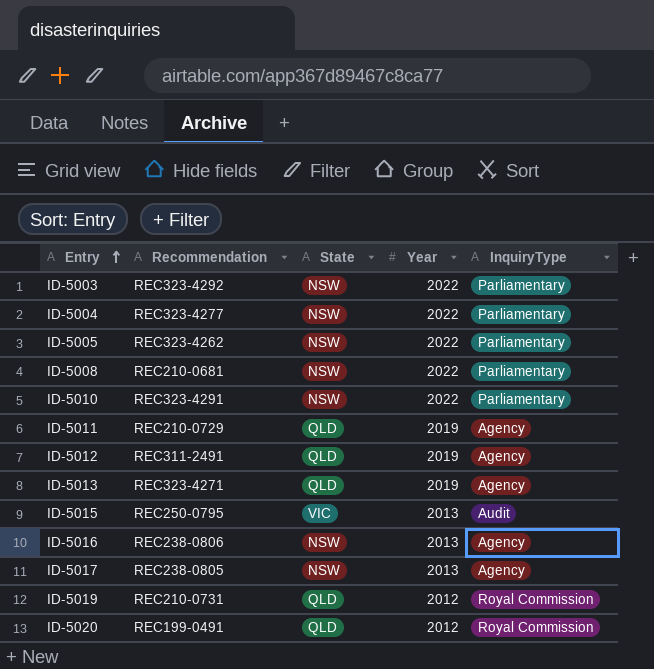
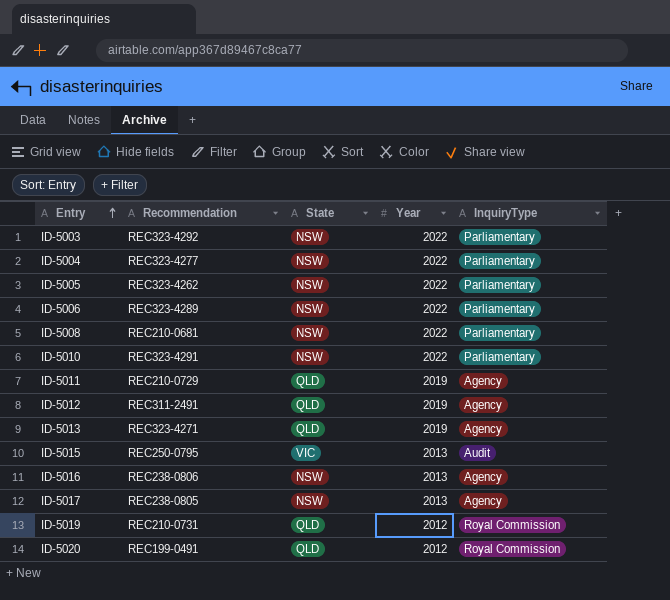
row ID-5006: none -> REC323-4289 | NSW | 2022 | Parliamentary

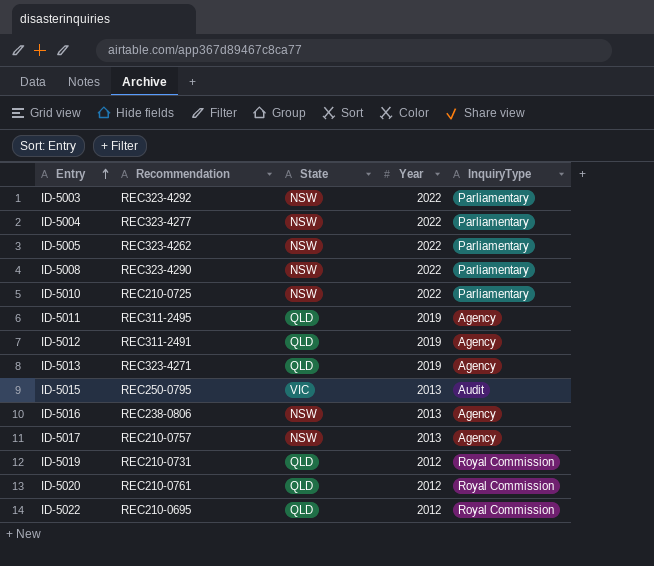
row ID-5006: REC323-4289 | NSW | 2022 | Parliamentary -> none
ID-5008 | Recommendation: REC210-0681 -> REC323-4290
ID-5010 | Recommendation: REC323-4291 -> REC210-0725
ID-5011 | Recommendation: REC210-0729 -> REC311-2495
ID-5017 | Recommendation: REC238-0805 -> REC210-0757
ID-5020 | Recommendation: REC199-0491 -> REC210-0761
row ID-5022: none -> REC210-0695 | QLD | 2012 | Royal Commission

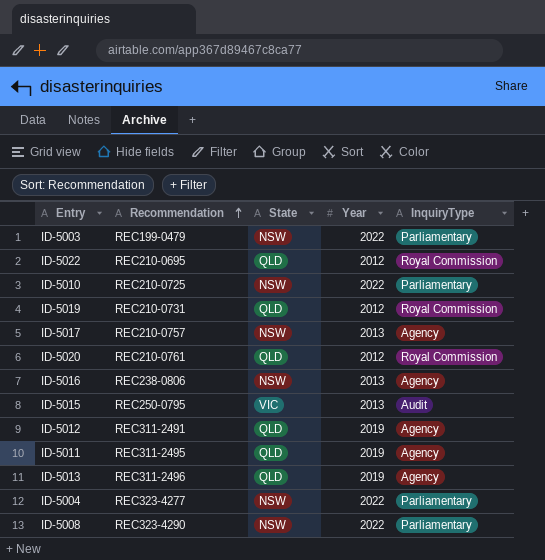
row order: Entry ascending -> Recommendation ascending
row ID-5005: REC323-4262 | NSW | 2022 | Parliamentary -> none
ID-5003 | Recommendation: REC323-4292 -> REC199-0479
ID-5013 | Recommendation: REC323-4271 -> REC311-2496

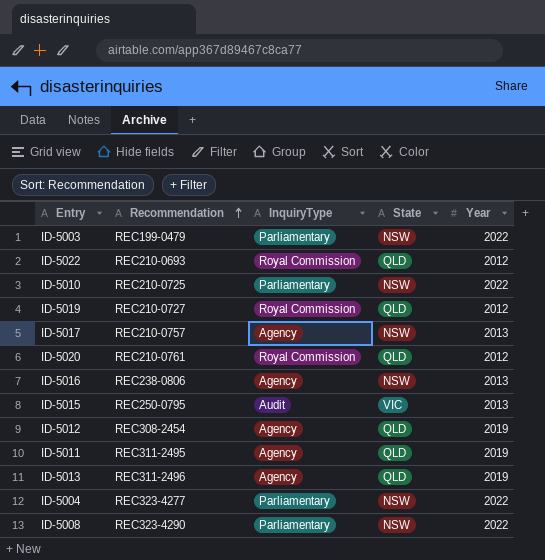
column InquiryType | position: 5 -> 3
ID-5022 | Recommendation: REC210-0695 -> REC210-0693
ID-5019 | Recommendation: REC210-0731 -> REC210-0727
ID-5012 | Recommendation: REC311-2491 -> REC308-2454

